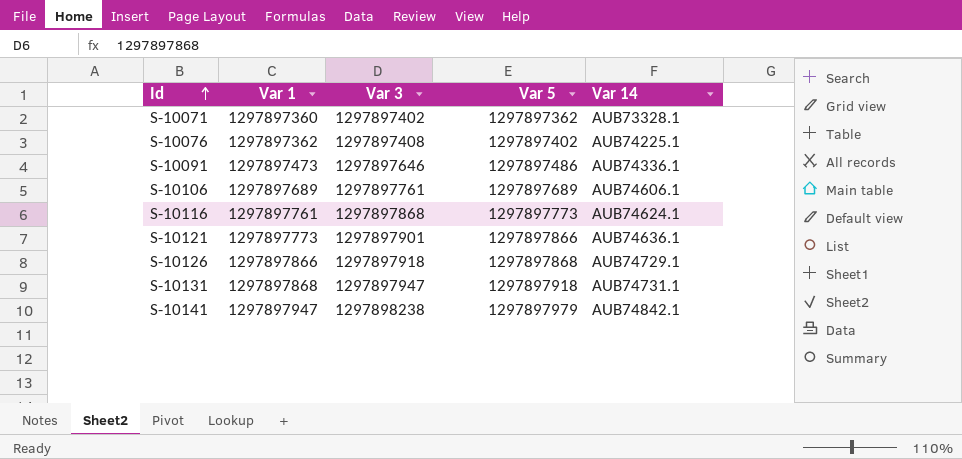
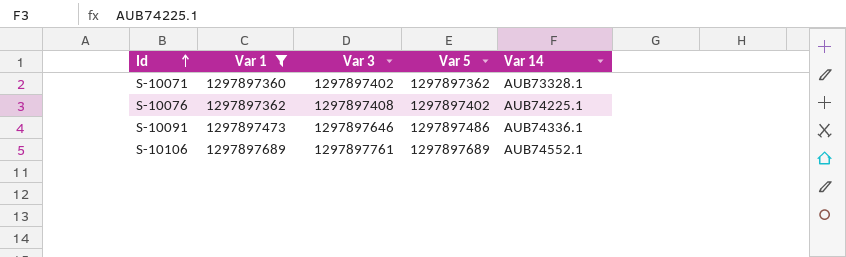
filter: none -> Var 1 <= 1297897689
S-10106 | Var 14: AUB74606.1 -> AUB74552.1

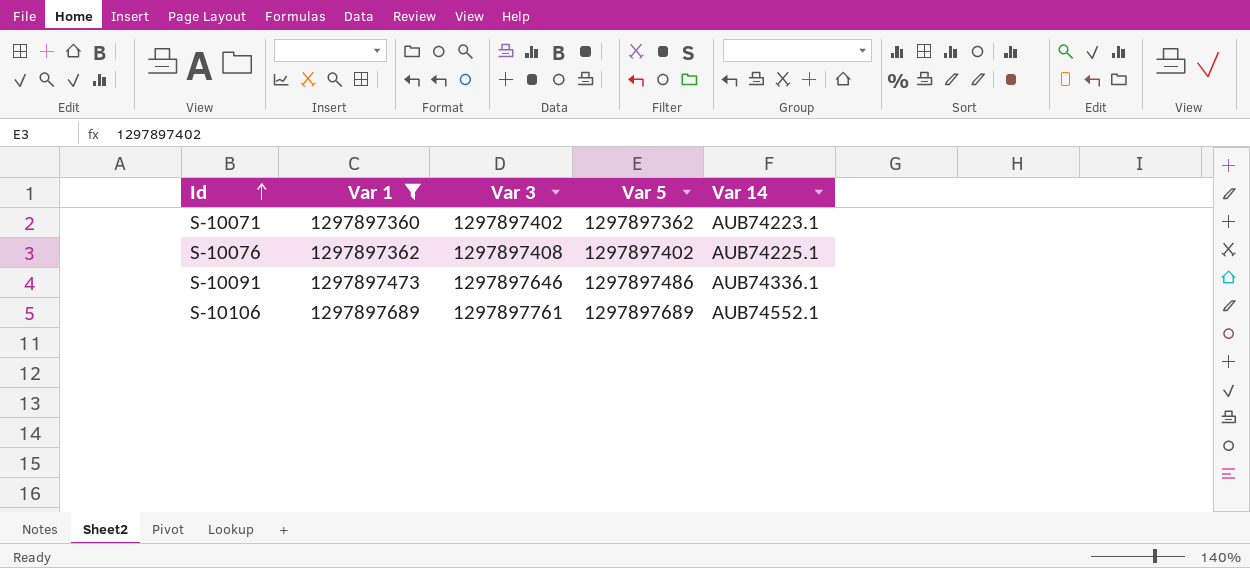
S-10071 | Var 14: AUB73328.1 -> AUB74223.1

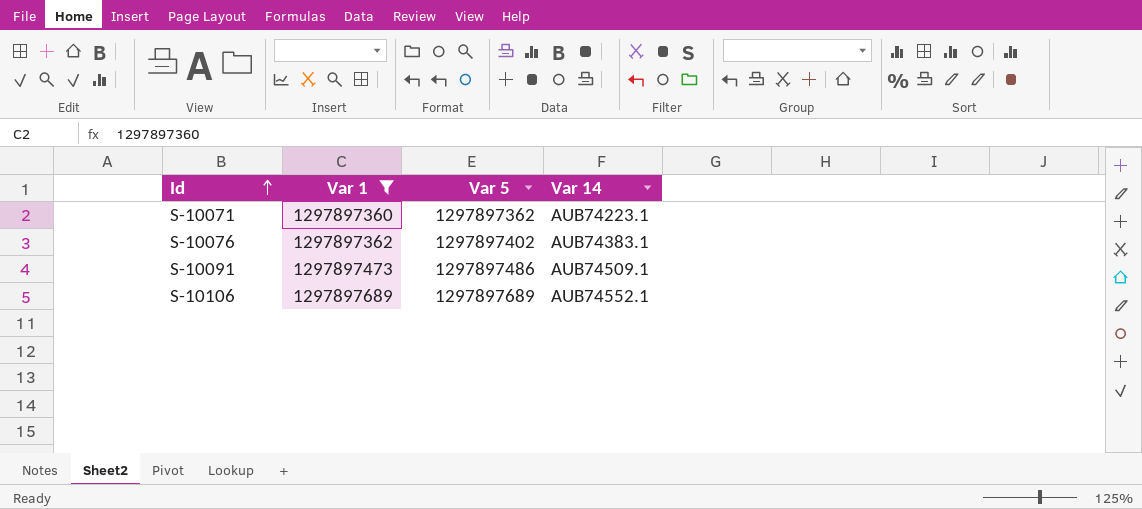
column Var 3 | position: 3 -> none
S-10076 | Var 14: AUB74225.1 -> AUB74383.1
S-10091 | Var 14: AUB74336.1 -> AUB74509.1

